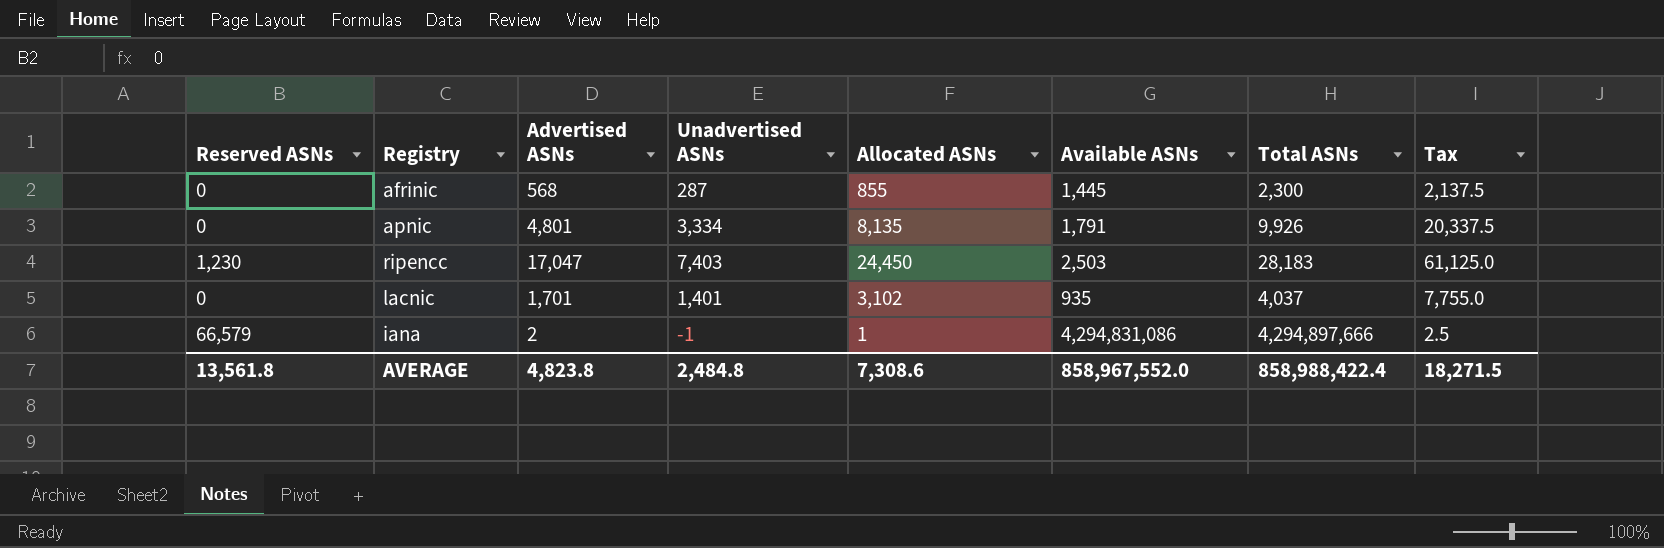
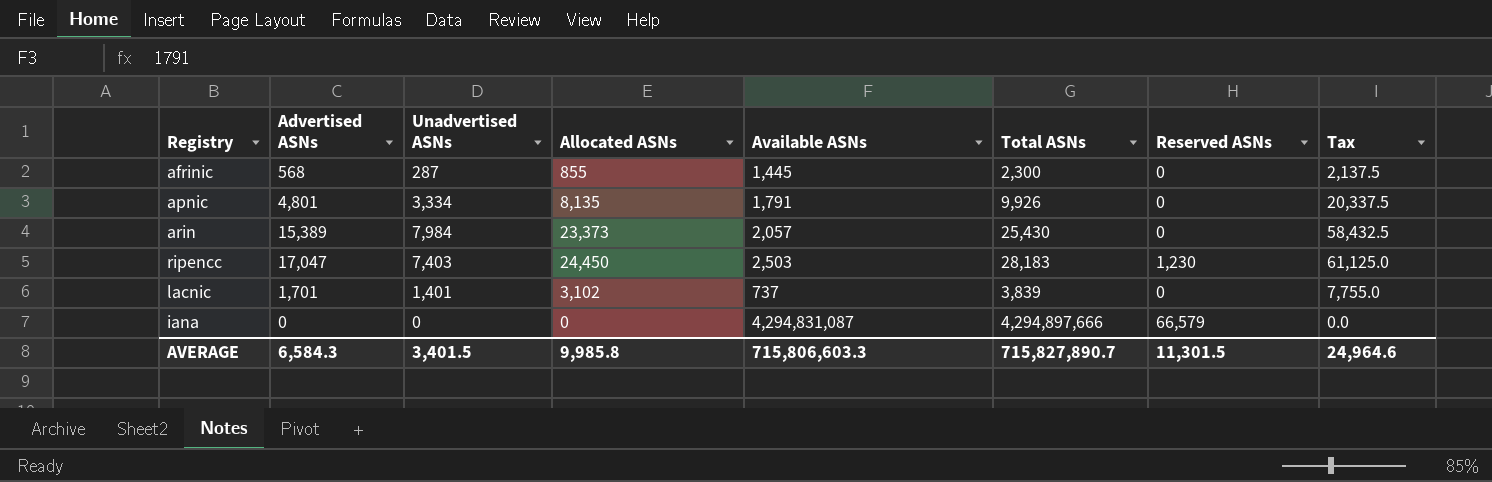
column Reserved ASNs | position: 1 -> 7
row arin: none -> 15,389 | 7,984 | 23,373 | 2,057 | 25,430 | 0 | 58,432.5
lacnic | Available ASNs: 935 -> 737
lacnic | Total ASNs: 4,037 -> 3,839
iana | Advertised ASNs: 2 -> 0
iana | Unadvertised ASNs: -1 -> 0
iana | Allocated ASNs: 1 -> 0
iana | Available ASNs: 4,294,831,086 -> 4,294,831,087
iana | Tax: 2.5 -> 0.0
AVERAGE | Advertised ASNs: 4,823.8 -> 6,584.3
AVERAGE | Unadvertised ASNs: 2,484.8 -> 3,401.5
AVERAGE | Allocated ASNs: 7,308.6 -> 9,985.8
AVERAGE | Available ASNs: 858,967,552.0 -> 715,806,603.3
AVERAGE | Total ASNs: 858,988,422.4 -> 715,827,890.7
AVERAGE | Reserved ASNs: 13,561.8 -> 11,301.5
AVERAGE | Tax: 18,271.5 -> 24,964.6

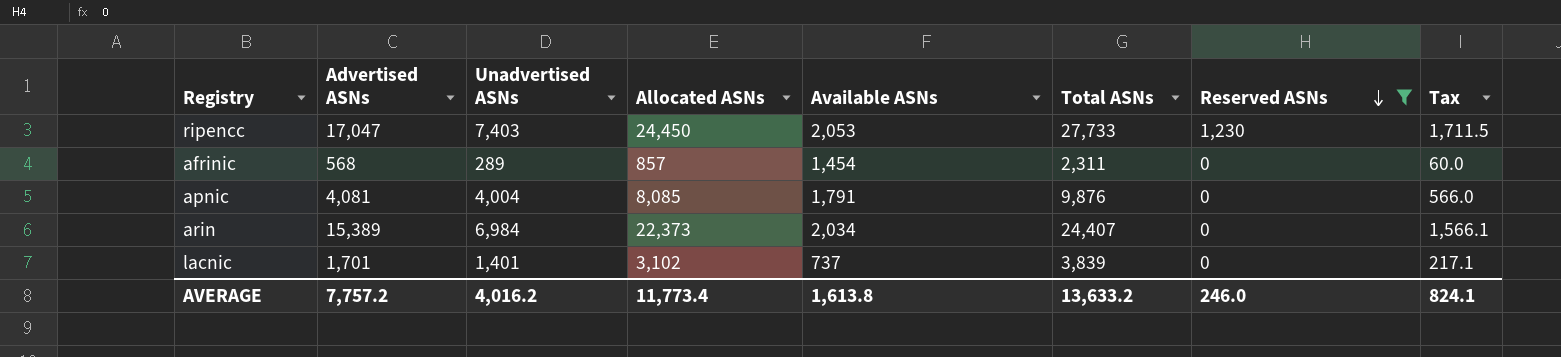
filter: none -> Reserved ASNs != 66,579
row order: none -> Reserved ASNs descending
column Tax | formula: [Allocated ASNs] * 2.5 -> [Allocated ASNs] * 0.07
ripencc | Available ASNs: 2,503 -> 2,053
ripencc | Total ASNs: 28,183 -> 27,733
afrinic | Unadvertised ASNs: 287 -> 289
afrinic | Allocated ASNs: 855 -> 857
afrinic | Available ASNs: 1,445 -> 1,454
afrinic | Total ASNs: 2,300 -> 2,311
apnic | Advertised ASNs: 4,801 -> 4,081
apnic | Unadvertised ASNs: 3,334 -> 4,004
apnic | Allocated ASNs: 8,135 -> 8,085
apnic | Total ASNs: 9,926 -> 9,876
arin | Unadvertised ASNs: 7,984 -> 6,984
arin | Allocated ASNs: 23,373 -> 22,373
arin | Available ASNs: 2,057 -> 2,034
arin | Total ASNs: 25,430 -> 24,407
AVERAGE | Advertised ASNs: 6,584.3 -> 7,757.2
AVERAGE | Unadvertised ASNs: 3,401.5 -> 4,016.2
AVERAGE | Allocated ASNs: 9,985.8 -> 11,773.4
AVERAGE | Available ASNs: 715,806,603.3 -> 1,613.8
AVERAGE | Total ASNs: 715,827,890.7 -> 13,633.2
AVERAGE | Reserved ASNs: 11,301.5 -> 246.0
AVERAGE | Tax: 24,964.6 -> 824.1

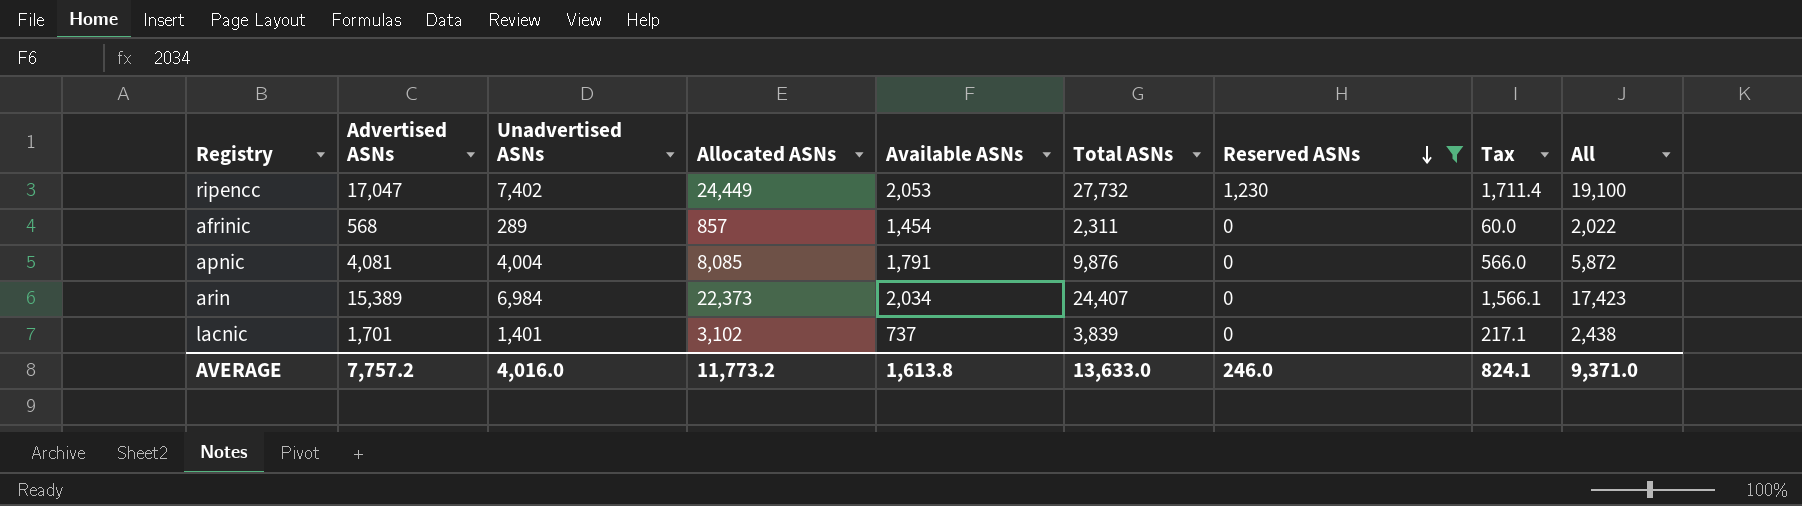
column All | formula: none -> [Advertised ASNs] + [Available ASNs]
ripencc | Unadvertised ASNs: 7,403 -> 7,402
ripencc | Allocated ASNs: 24,450 -> 24,449
ripencc | Total ASNs: 27,733 -> 27,732
ripencc | Tax: 1,711.5 -> 1,711.4
AVERAGE | Unadvertised ASNs: 4,016.2 -> 4,016.0
AVERAGE | Allocated ASNs: 11,773.4 -> 11,773.2
AVERAGE | Total ASNs: 13,633.2 -> 13,633.0

